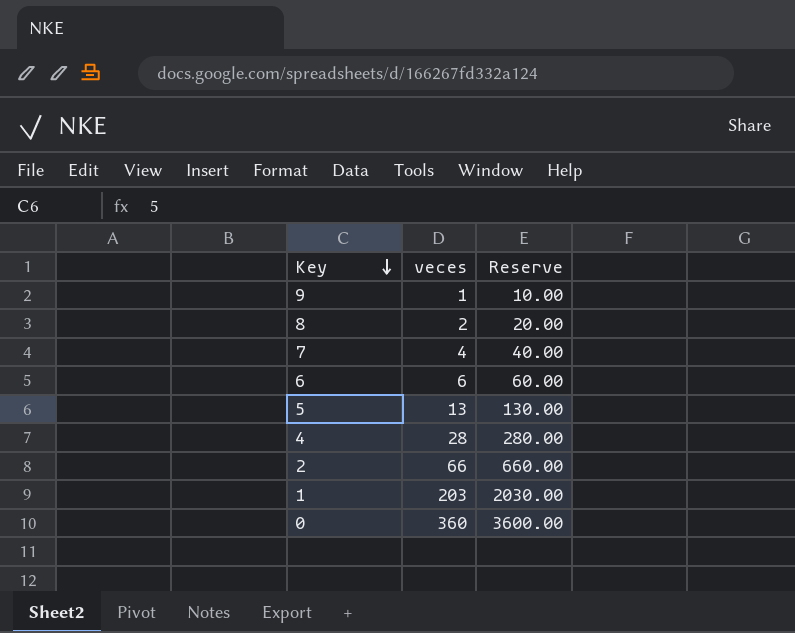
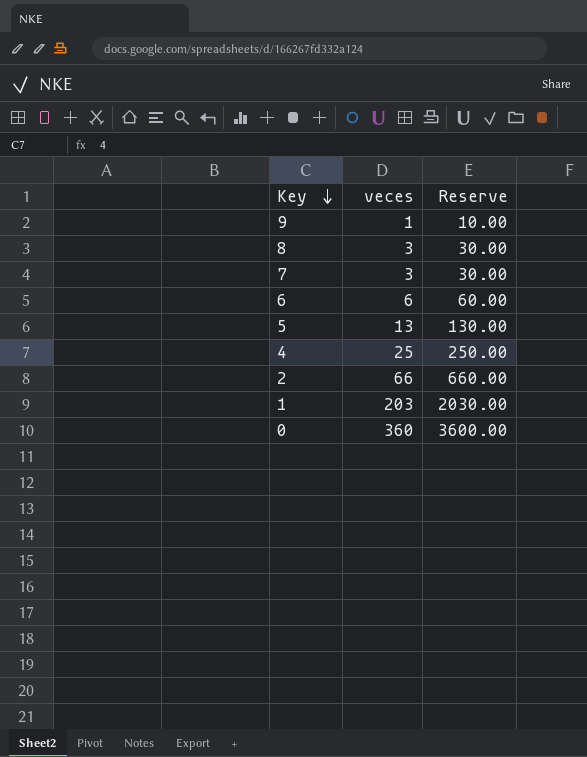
8 | veces: 2 -> 3
8 | Reserve: 20.00 -> 30.00
7 | veces: 4 -> 3
7 | Reserve: 40.00 -> 30.00
4 | veces: 28 -> 25
4 | Reserve: 280.00 -> 250.00

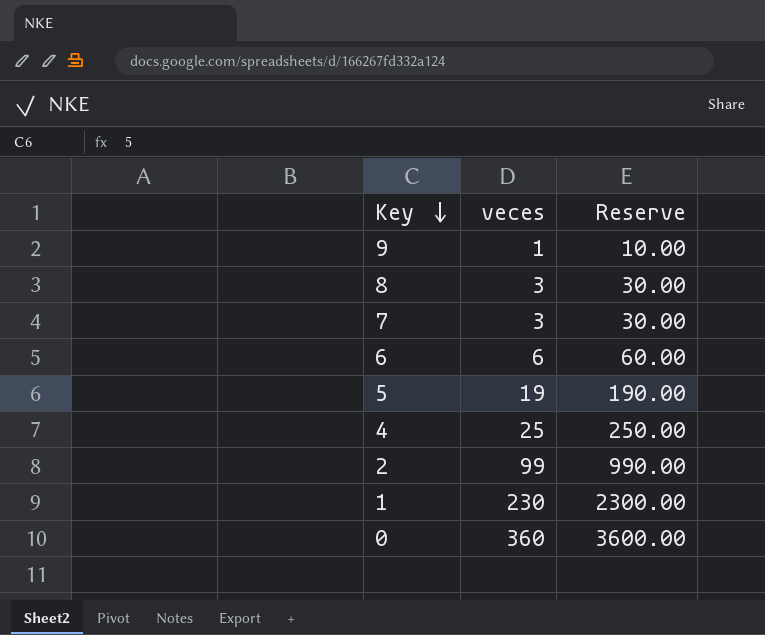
5 | veces: 13 -> 19
5 | Reserve: 130.00 -> 190.00
2 | veces: 66 -> 99
2 | Reserve: 660.00 -> 990.00
1 | veces: 203 -> 230
1 | Reserve: 2030.00 -> 2300.00

